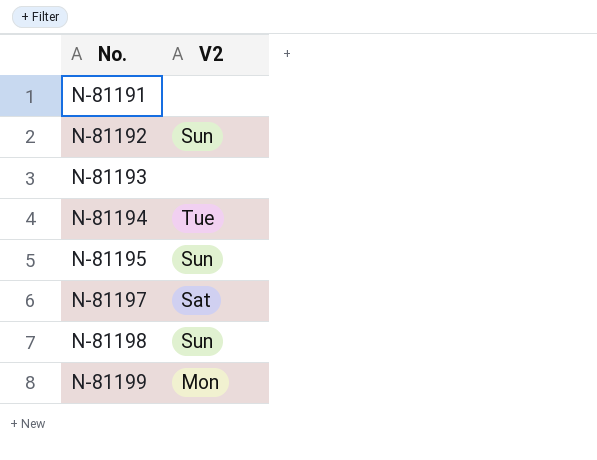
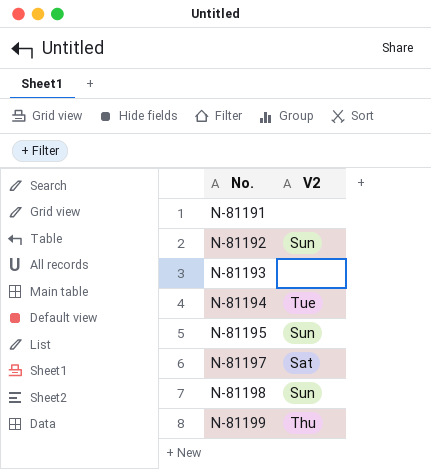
N-81199 | V2: Mon -> Thu

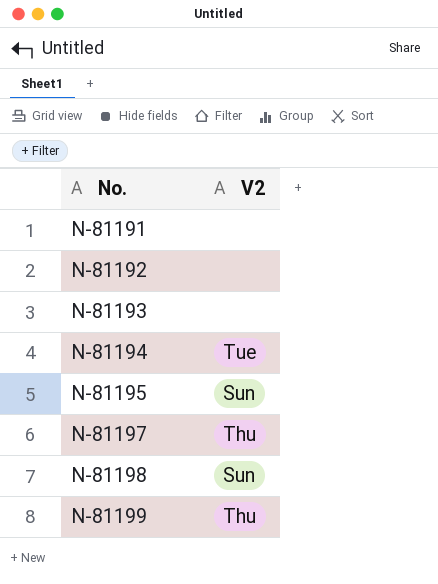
N-81192 | V2: Sun -> none
N-81197 | V2: Sat -> Thu

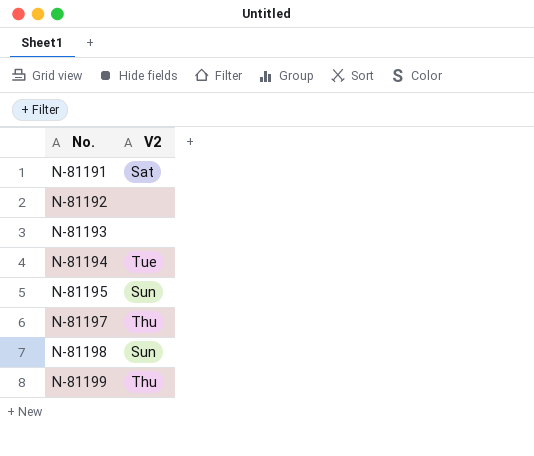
N-81191 | V2: none -> Sat

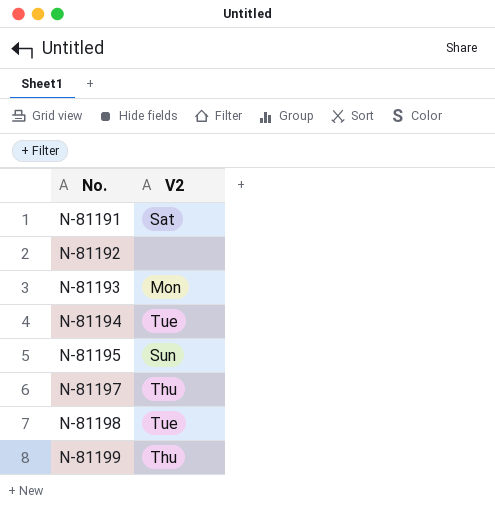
N-81193 | V2: none -> Mon
N-81198 | V2: Sun -> Tue

